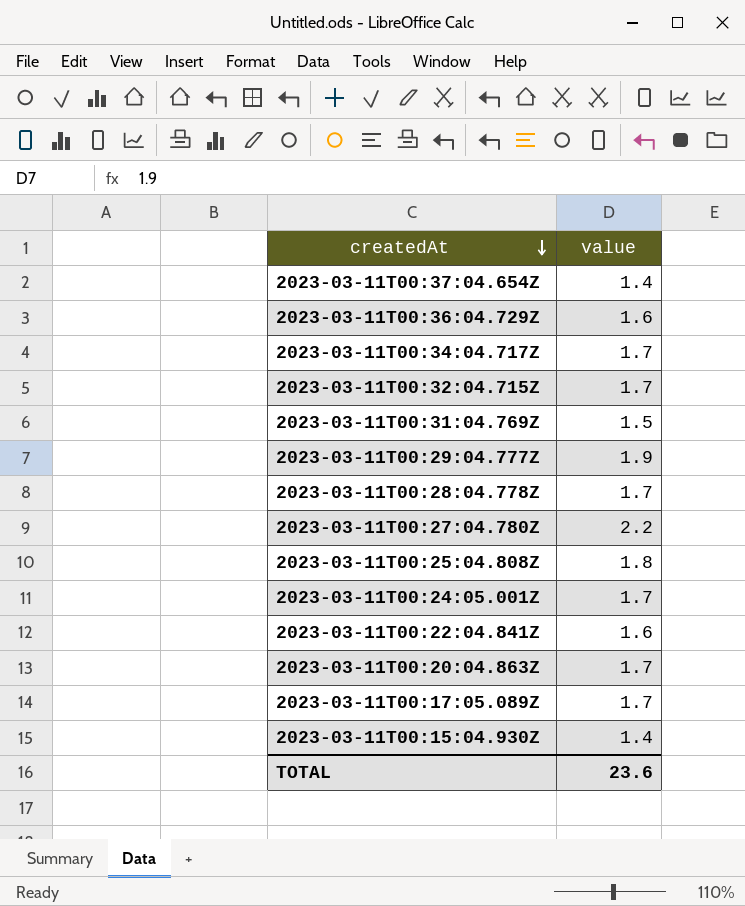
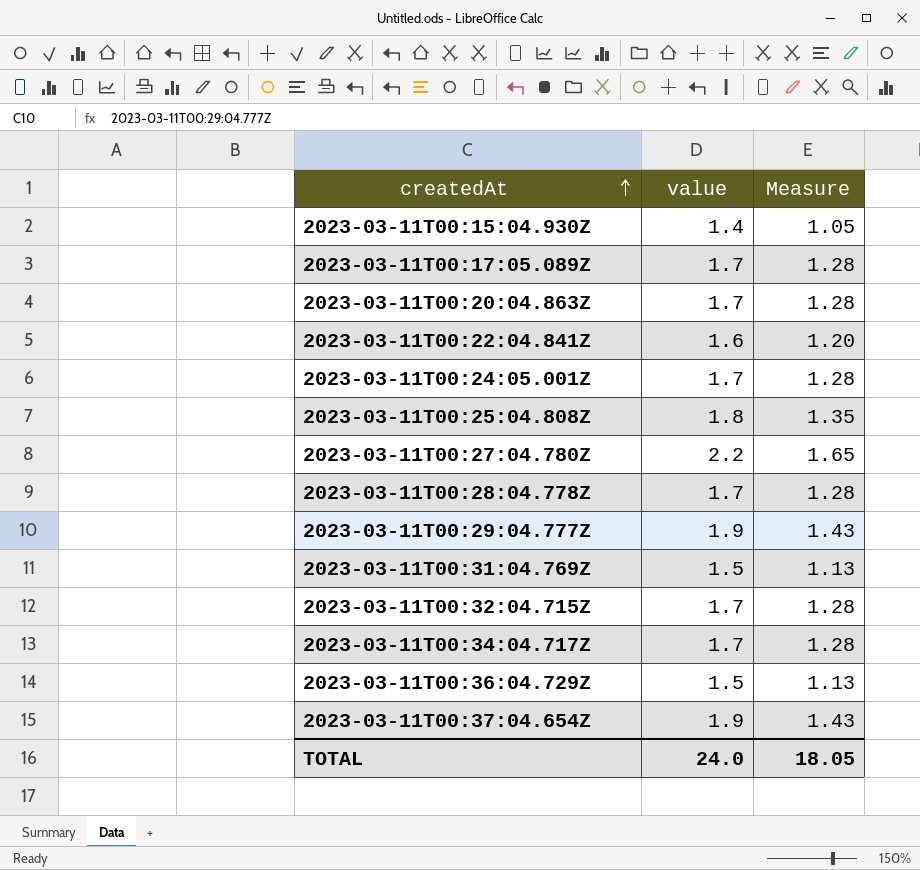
row order: createdAt descending -> createdAt ascending
column Measure | formula: none -> [value] * 0.75
2023-03-11T00:36:04.729Z | value: 1.6 -> 1.5
2023-03-11T00:37:04.654Z | value: 1.4 -> 1.9
TOTAL | value: 23.6 -> 24.0

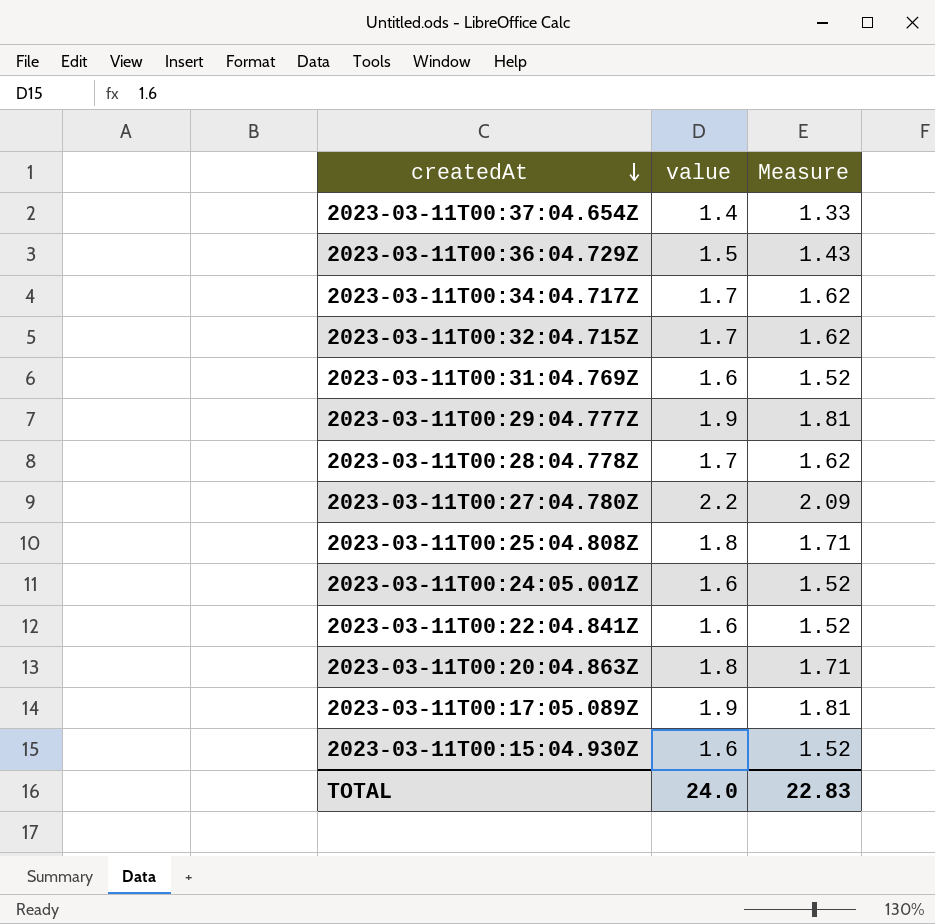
row order: createdAt ascending -> createdAt descending
column Measure | formula: [value] * 0.75 -> [value] * 0.95
2023-03-11T00:37:04.654Z | value: 1.9 -> 1.4
2023-03-11T00:31:04.769Z | value: 1.5 -> 1.6
2023-03-11T00:24:05.001Z | value: 1.7 -> 1.6
2023-03-11T00:20:04.863Z | value: 1.7 -> 1.8
2023-03-11T00:17:05.089Z | value: 1.7 -> 1.9
2023-03-11T00:15:04.930Z | value: 1.4 -> 1.6
TOTAL | Measure: 18.05 -> 22.83

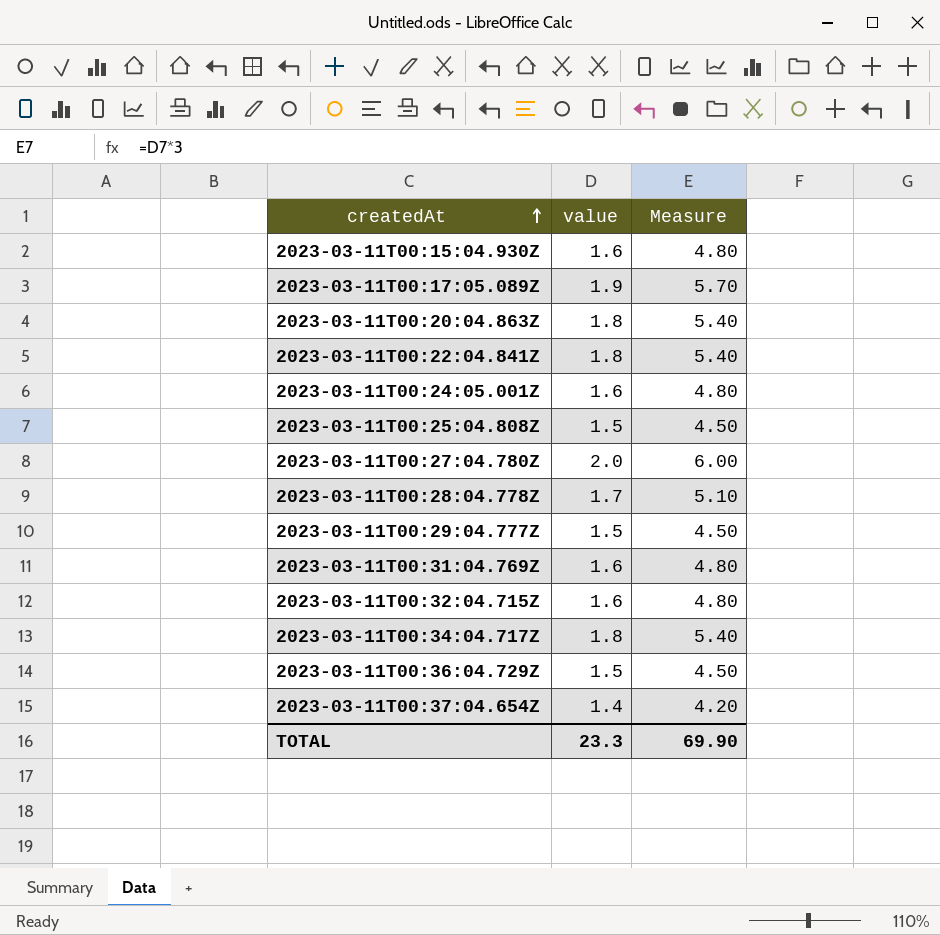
row order: createdAt descending -> createdAt ascending
column Measure | formula: [value] * 0.95 -> [value] * 3
2023-03-11T00:22:04.841Z | value: 1.6 -> 1.8
2023-03-11T00:25:04.808Z | value: 1.8 -> 1.5
2023-03-11T00:27:04.780Z | value: 2.2 -> 2.0
2023-03-11T00:29:04.777Z | value: 1.9 -> 1.5
2023-03-11T00:32:04.715Z | value: 1.7 -> 1.6
2023-03-11T00:34:04.717Z | value: 1.7 -> 1.8
TOTAL | value: 24.0 -> 23.3
TOTAL | Measure: 22.83 -> 69.90

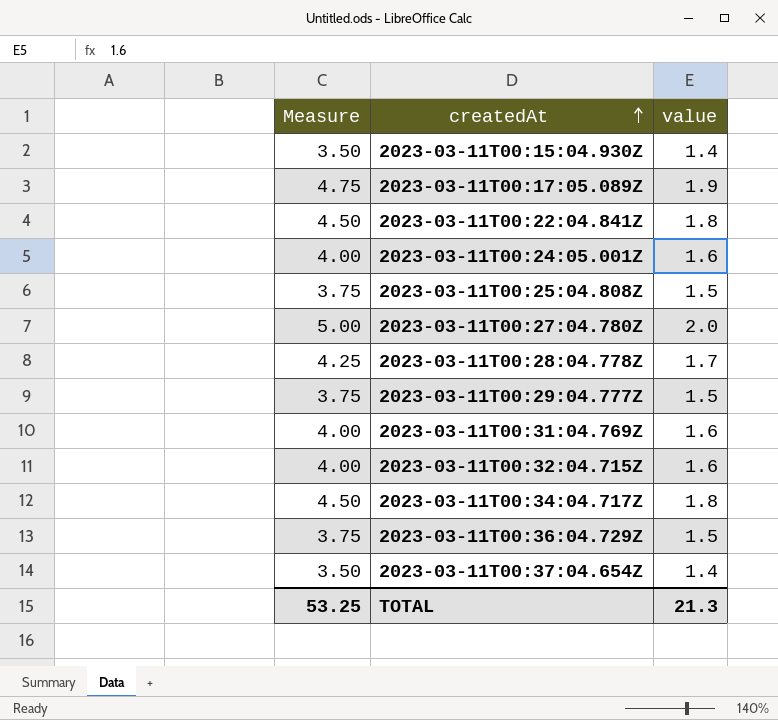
column Measure | formula: [value] * 3 -> [value] * 2.5
column Measure | position: 3 -> 1
row 2023-03-11T00:20:04.863Z: 1.8 | 5.40 -> none
2023-03-11T00:15:04.930Z | value: 1.6 -> 1.4
TOTAL | Measure: 69.90 -> 53.25
TOTAL | value: 23.3 -> 21.3

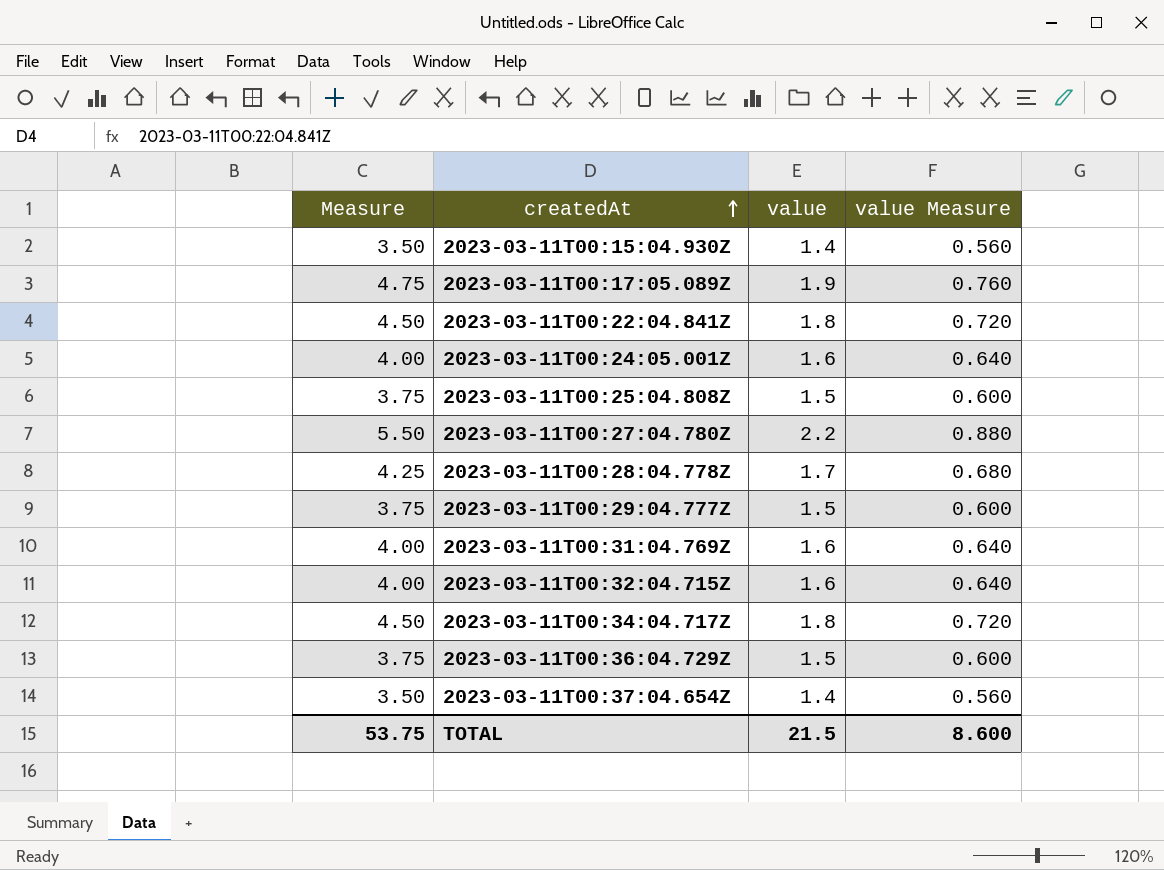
column value Measure | formula: none -> [value] * 0.4
2023-03-11T00:27:04.780Z | Measure: 5.00 -> 5.50
2023-03-11T00:27:04.780Z | value: 2.0 -> 2.2
TOTAL | Measure: 53.25 -> 53.75
TOTAL | value: 21.3 -> 21.5

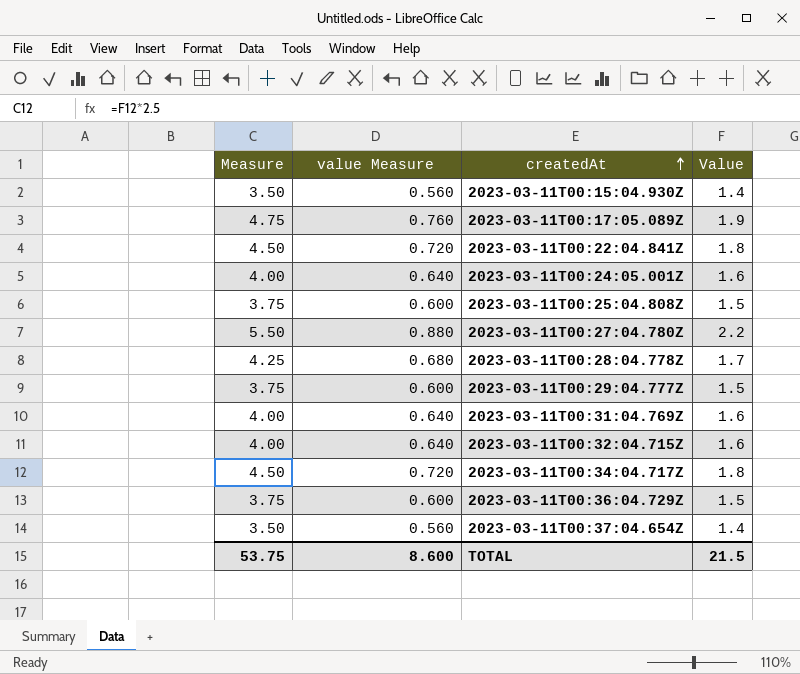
column value Measure | position: 4 -> 2
column name: value -> Value

